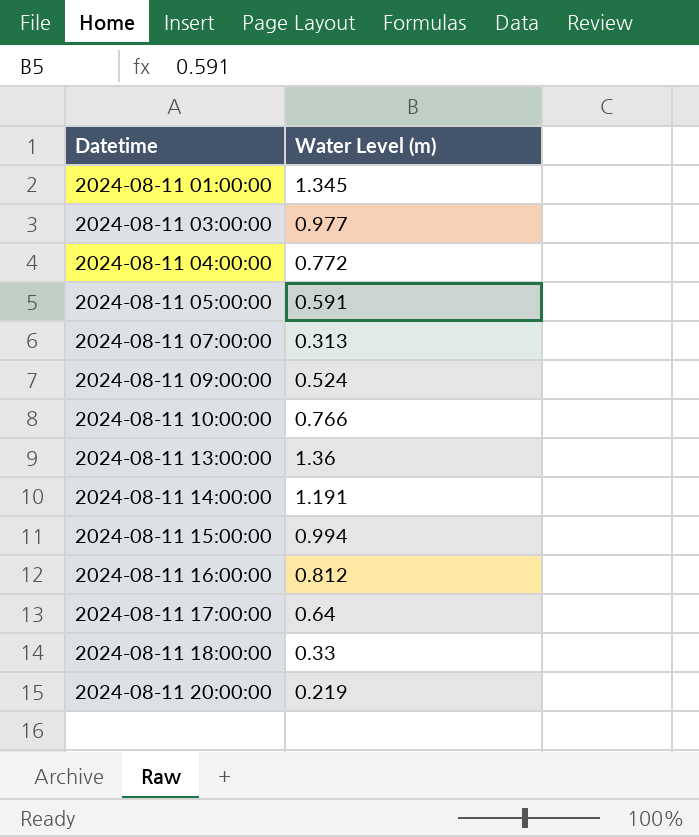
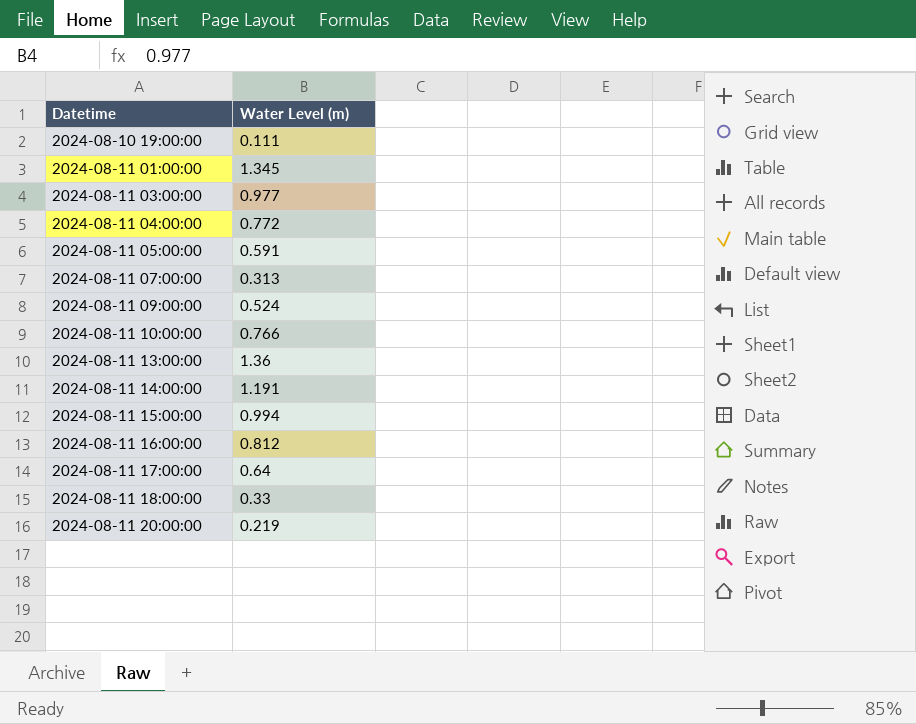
row 2024-08-10 19:00:00: none -> 0.111

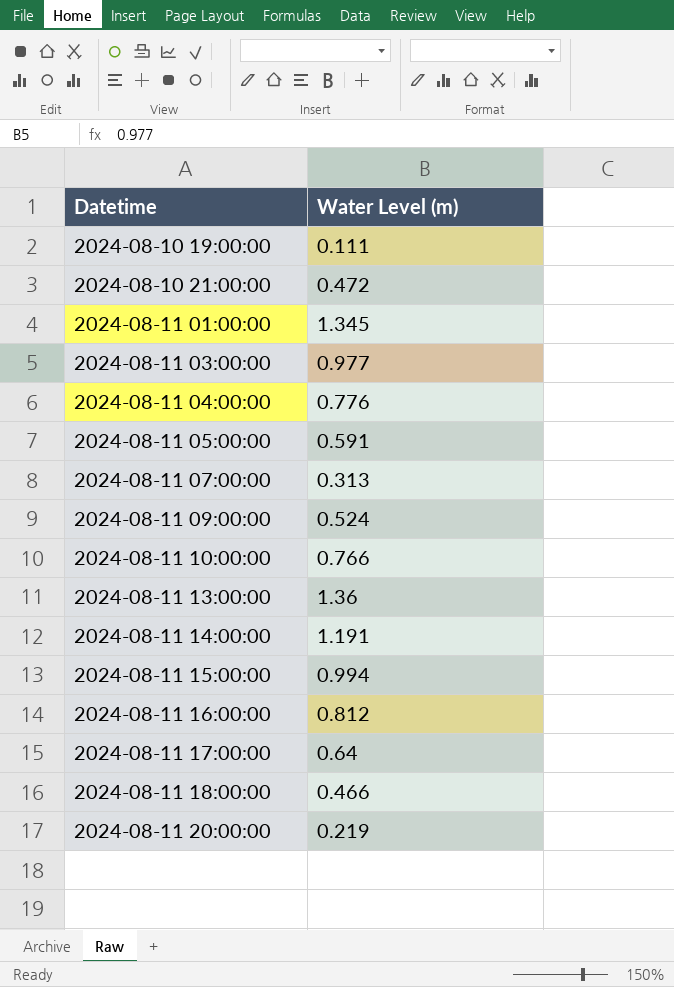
row 2024-08-10 21:00:00: none -> 0.472
2024-08-11 04:00:00 | Water Level (m): 0.772 -> 0.776
2024-08-11 18:00:00 | Water Level (m): 0.33 -> 0.466

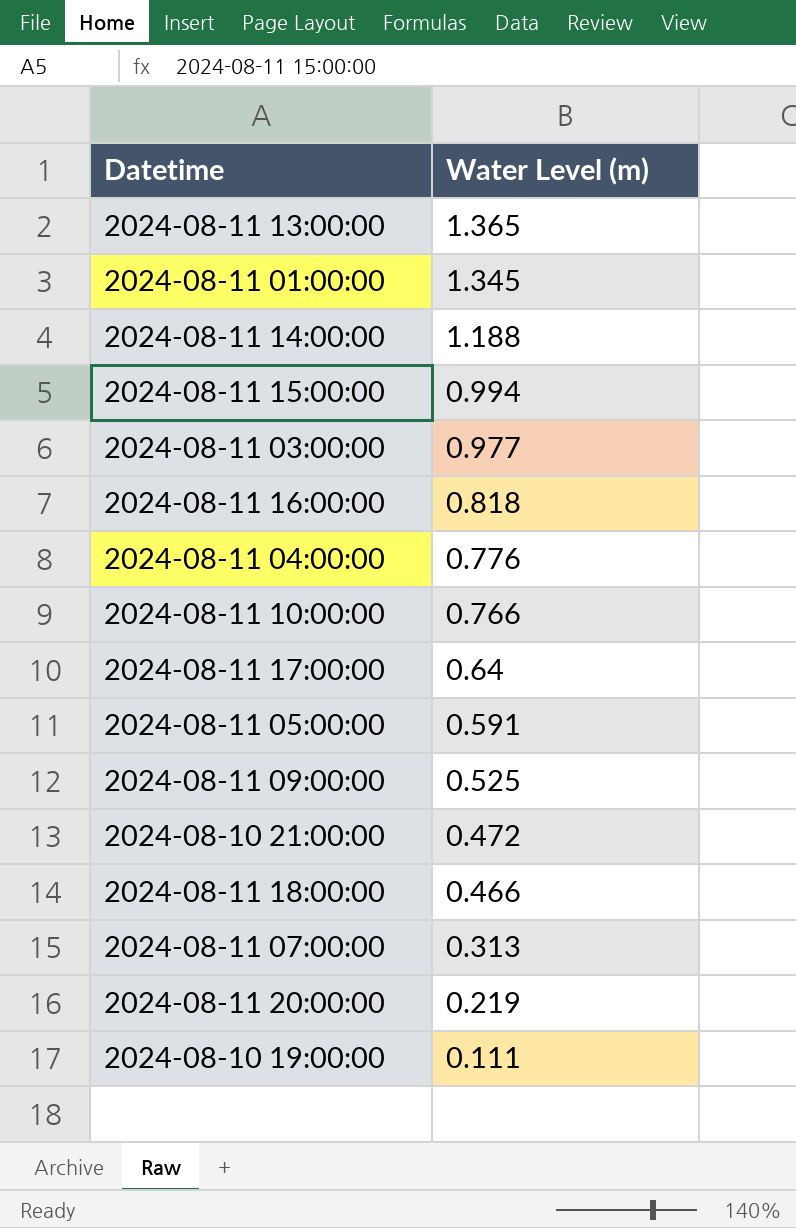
row order: Datetime ascending -> Water Level (m) descending
2024-08-11 13:00:00 | Water Level (m): 1.36 -> 1.365
2024-08-11 14:00:00 | Water Level (m): 1.191 -> 1.188
2024-08-11 16:00:00 | Water Level (m): 0.812 -> 0.818
2024-08-11 09:00:00 | Water Level (m): 0.524 -> 0.525

